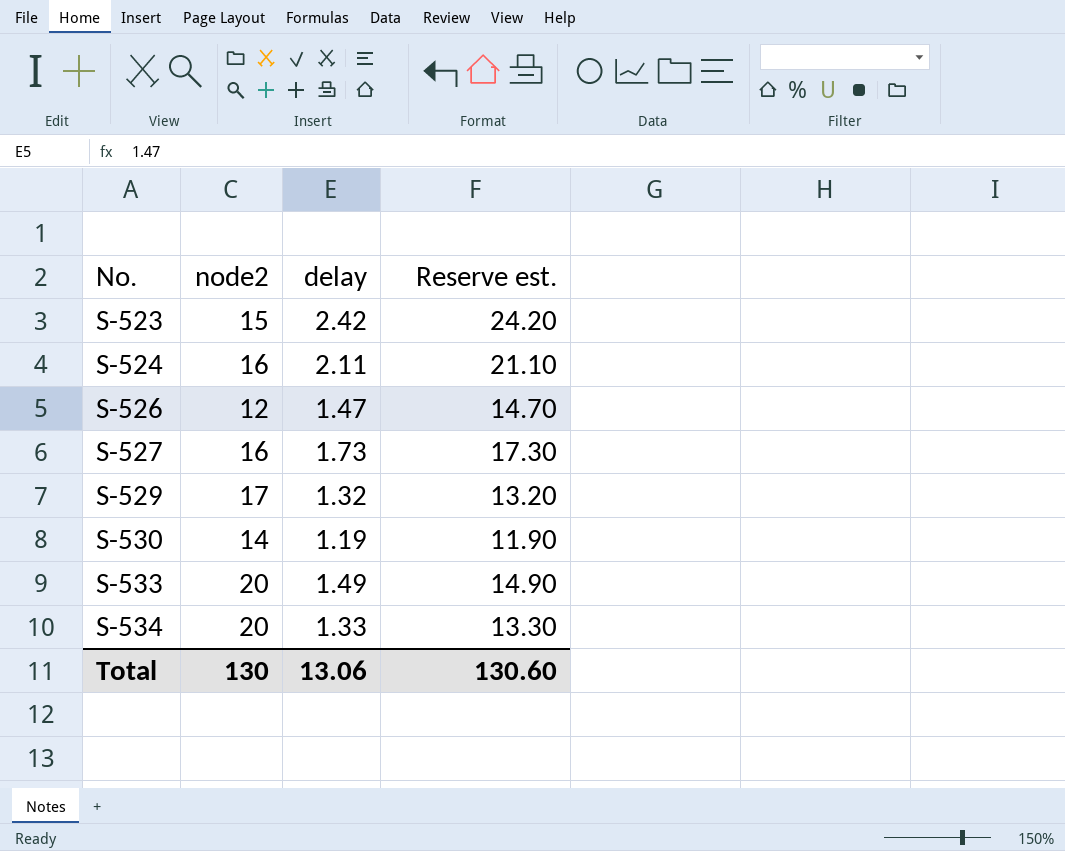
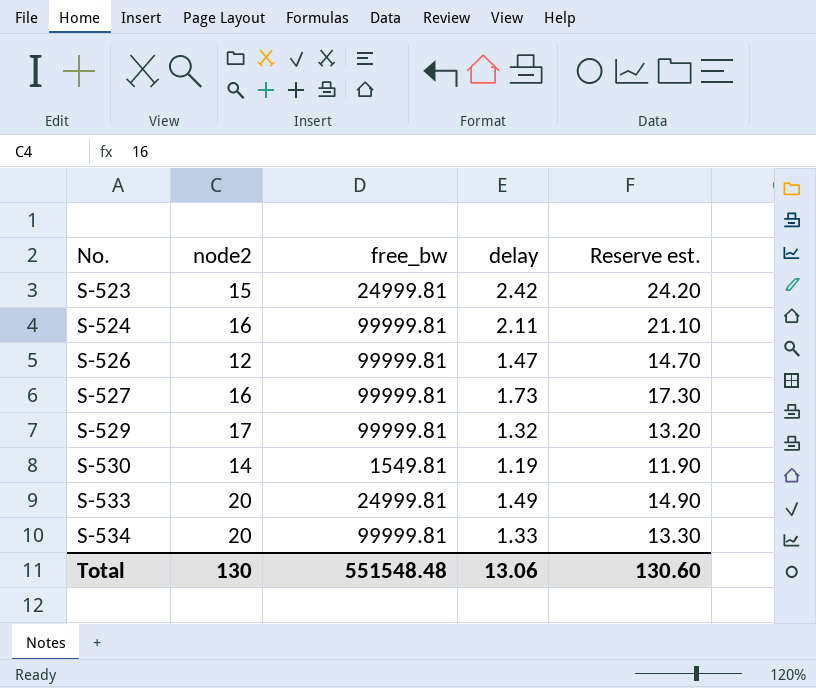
column free_bw | position: none -> 3

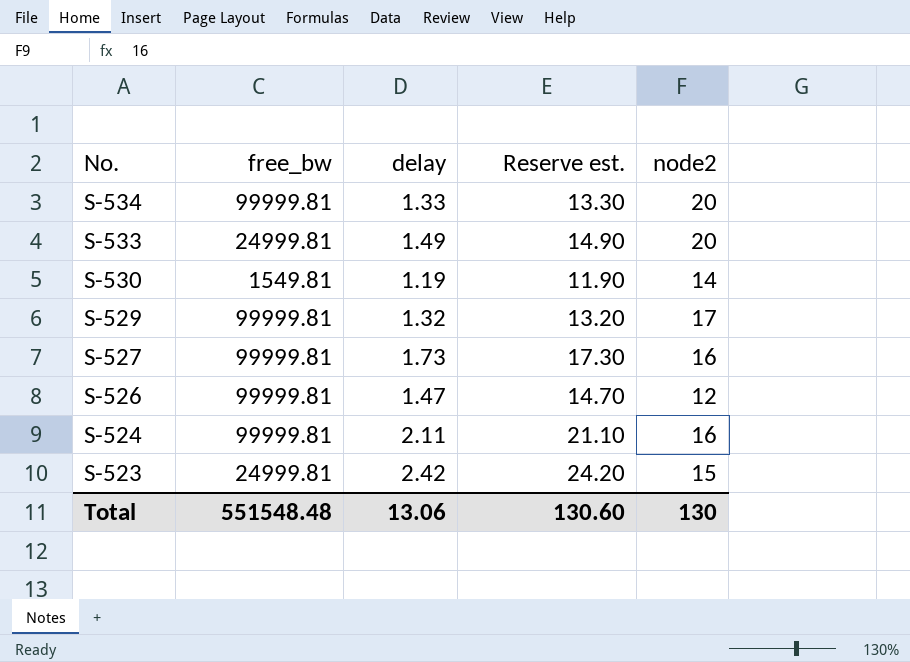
row order: No. ascending -> No. descending
column node2 | position: 2 -> 5

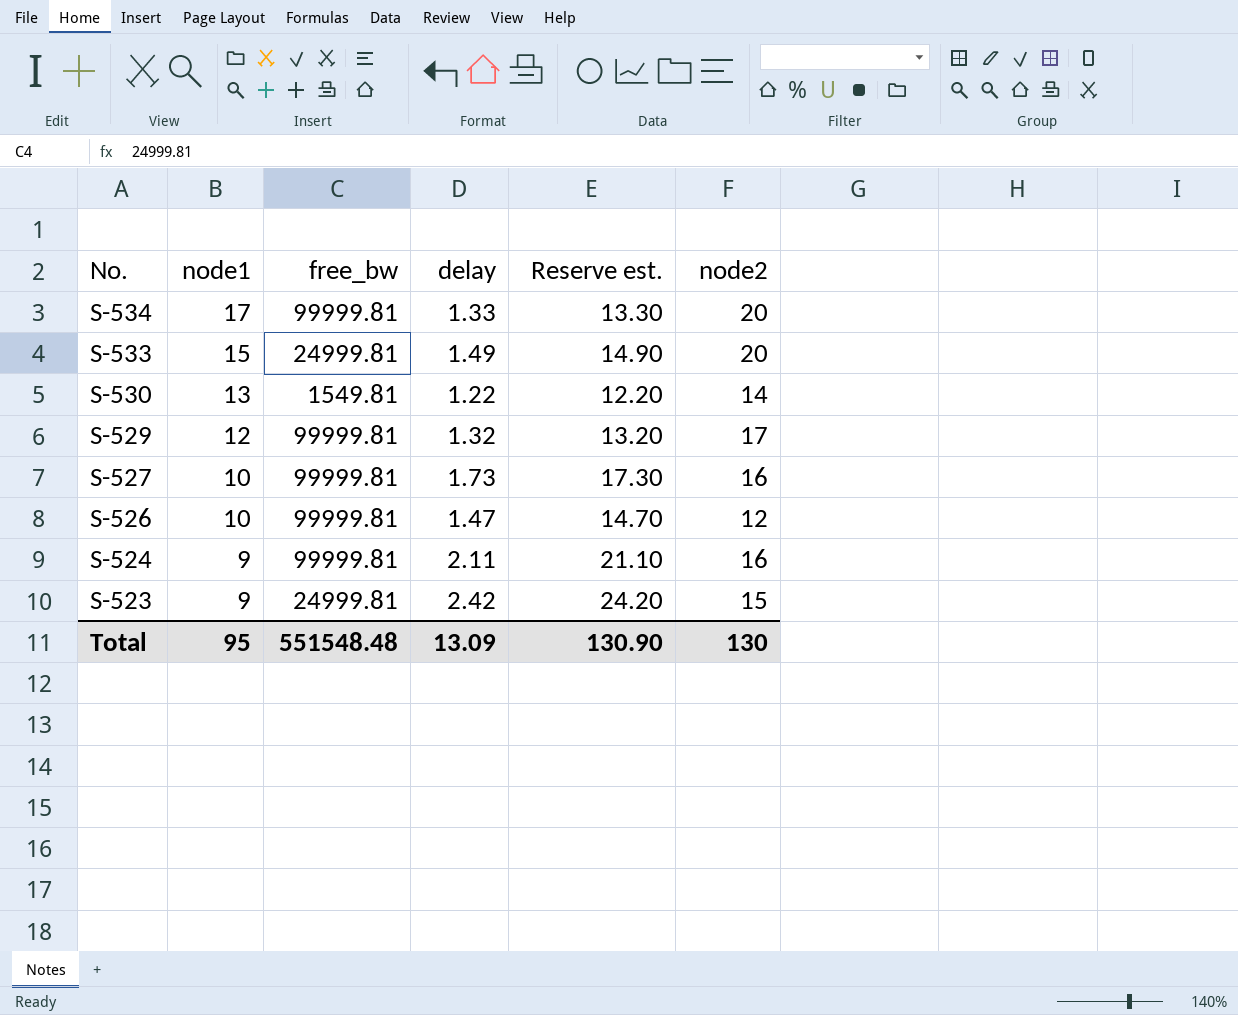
column node1 | position: none -> 2
S-530 | delay: 1.19 -> 1.22
S-530 | Reserve est.: 11.90 -> 12.20
Total | delay: 13.06 -> 13.09
Total | Reserve est.: 130.60 -> 130.90

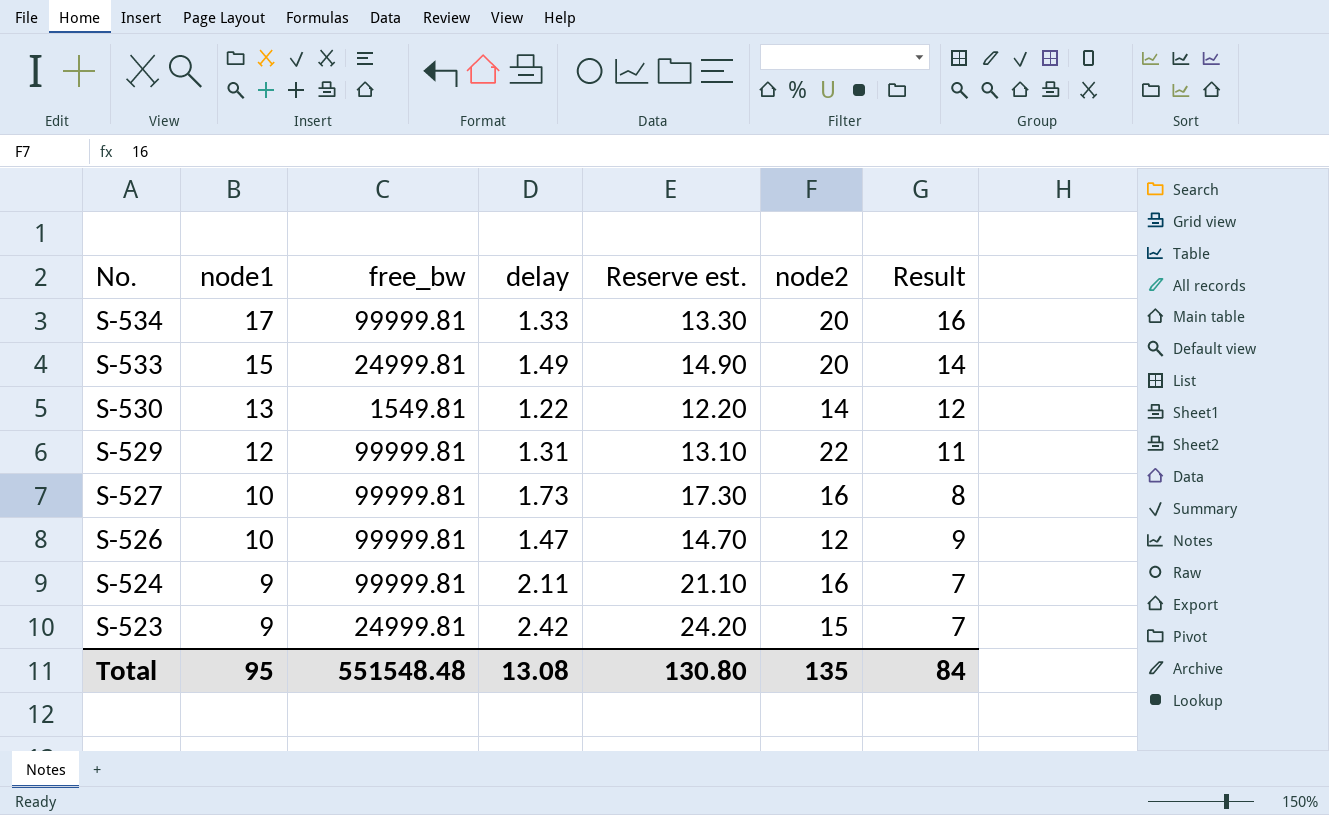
column Result | formula: none -> [node1] - [delay]
S-529 | delay: 1.32 -> 1.31
S-529 | Reserve est.: 13.20 -> 13.10
S-529 | node2: 17 -> 22
Total | delay: 13.09 -> 13.08
Total | Reserve est.: 130.90 -> 130.80
Total | node2: 130 -> 135

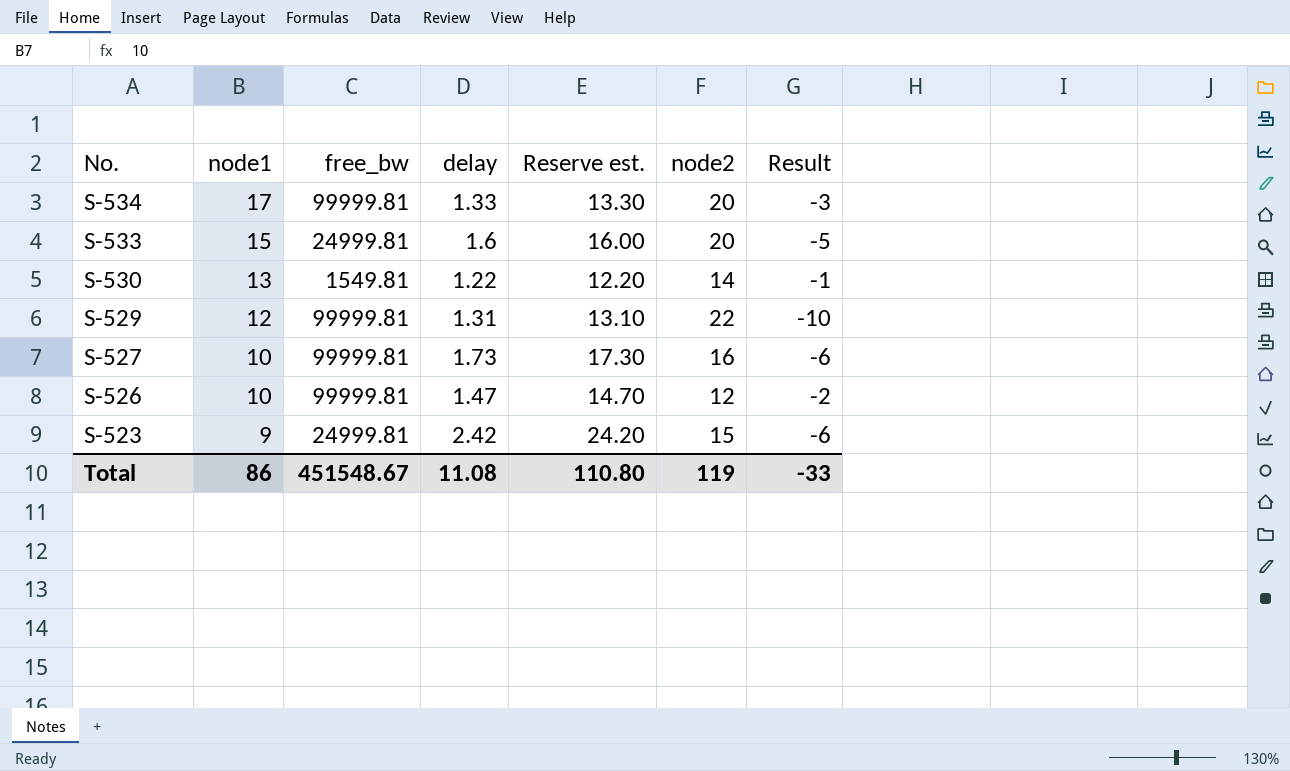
column Result | formula: [node1] - [delay] -> [node1] - [node2]
row S-524: 9 | 99999.81 | 2.11 | 21.10 | 16 | 7 -> none
S-533 | delay: 1.49 -> 1.6
S-533 | Reserve est.: 14.90 -> 16.00
Total | node1: 95 -> 86
Total | free_bw: 551548.48 -> 451548.67
Total | delay: 13.08 -> 11.08
Total | Reserve est.: 130.80 -> 110.80
Total | node2: 135 -> 119
Total | Result: 84 -> -33

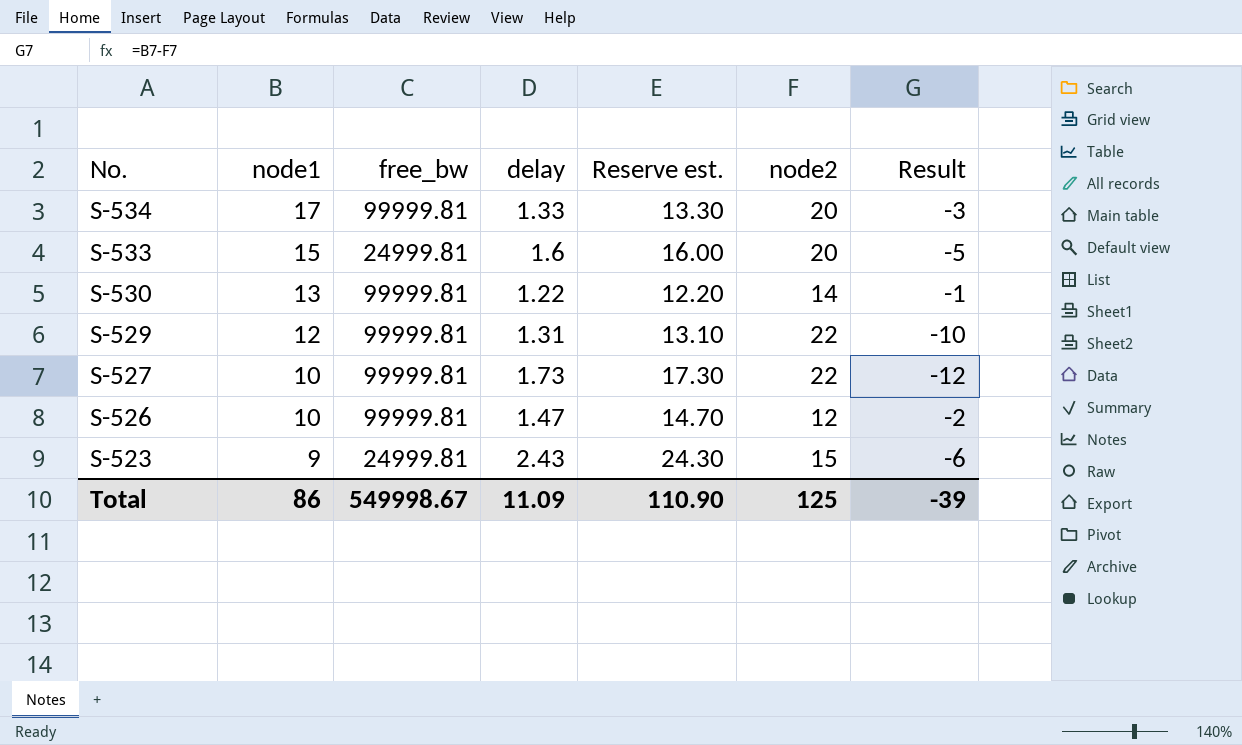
S-530 | free_bw: 1549.81 -> 99999.81
S-527 | node2: 16 -> 22
S-527 | Result: -6 -> -12
S-523 | delay: 2.42 -> 2.43
S-523 | Reserve est.: 24.20 -> 24.30
Total | free_bw: 451548.67 -> 549998.67
Total | delay: 11.08 -> 11.09
Total | Reserve est.: 110.80 -> 110.90
Total | node2: 119 -> 125
Total | Result: -33 -> -39

